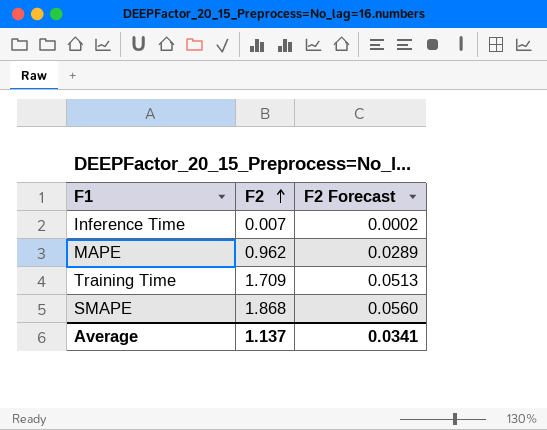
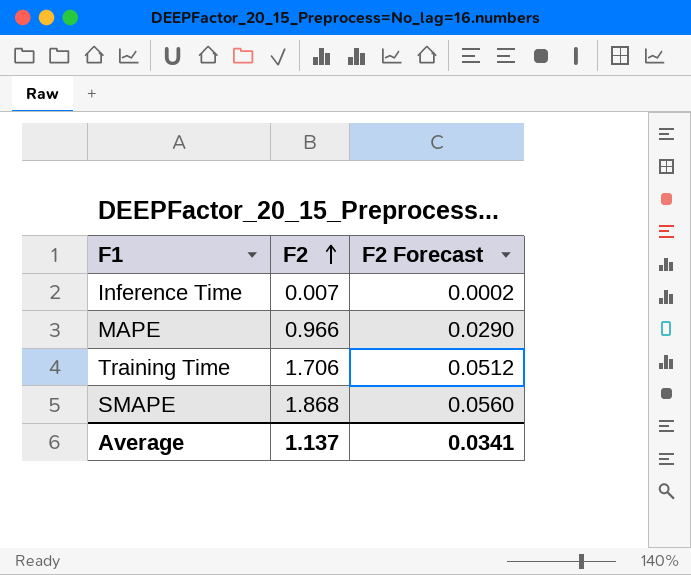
MAPE | F2: 0.962 -> 0.966
MAPE | F2 Forecast: 0.0289 -> 0.0290
Training Time | F2: 1.709 -> 1.706
Training Time | F2 Forecast: 0.0513 -> 0.0512

